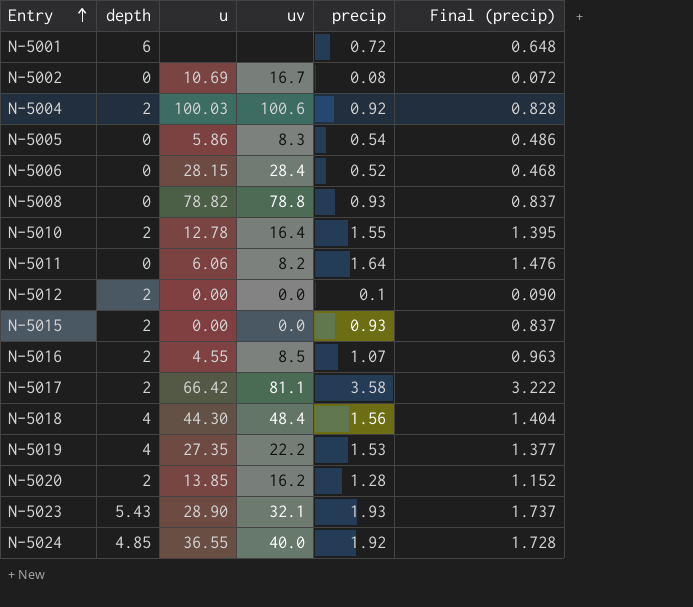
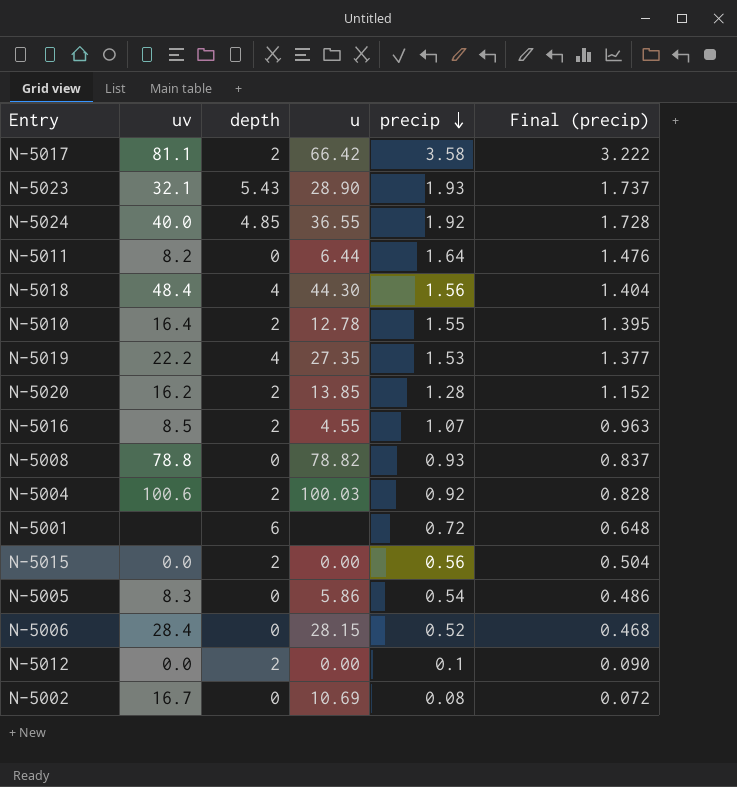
row order: Entry ascending -> precip descending
column uv | position: 4 -> 2
N-5011 | u: 6.06 -> 6.44
N-5015 | precip: 0.93 -> 0.56
N-5015 | Final (precip): 0.837 -> 0.504

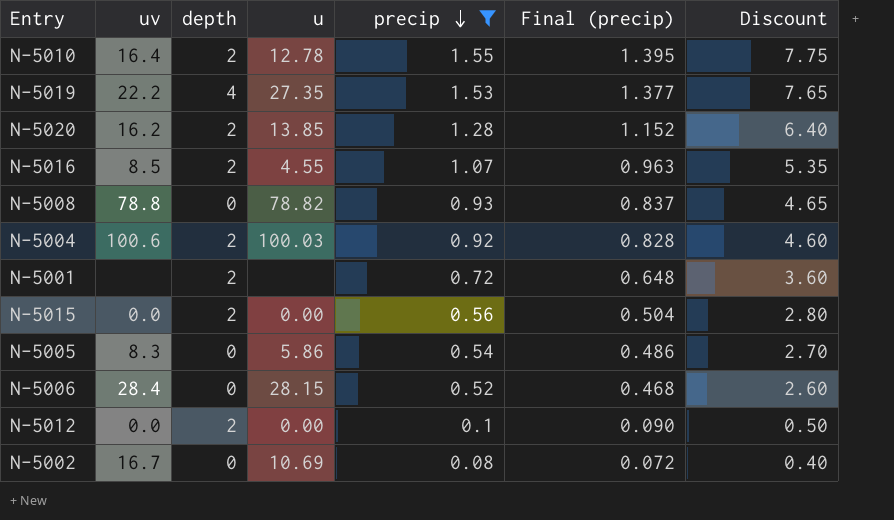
filter: none -> precip <= 1.55
column Discount | formula: none -> [precip] * 5
N-5001 | depth: 6 -> 2

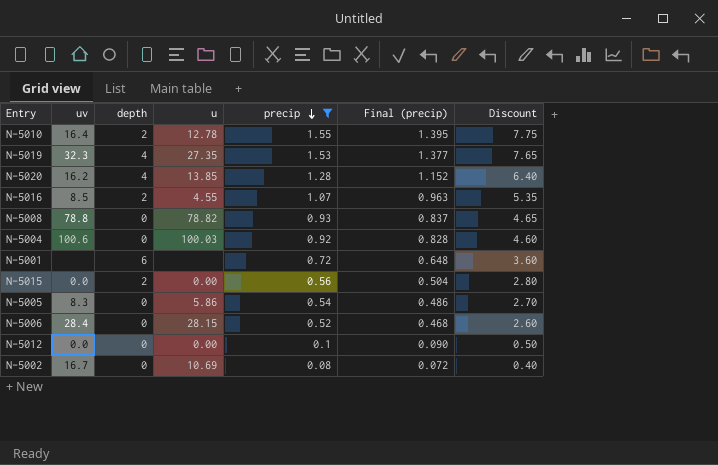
N-5019 | uv: 22.2 -> 32.3
N-5020 | depth: 2 -> 4
N-5004 | depth: 2 -> 0
N-5001 | depth: 2 -> 6
N-5012 | depth: 2 -> 0

